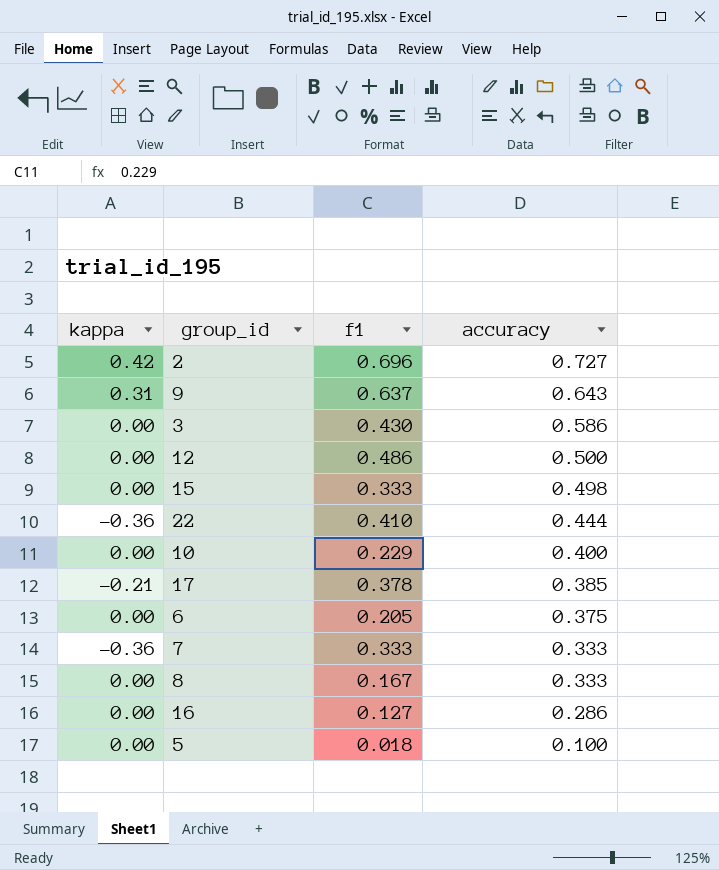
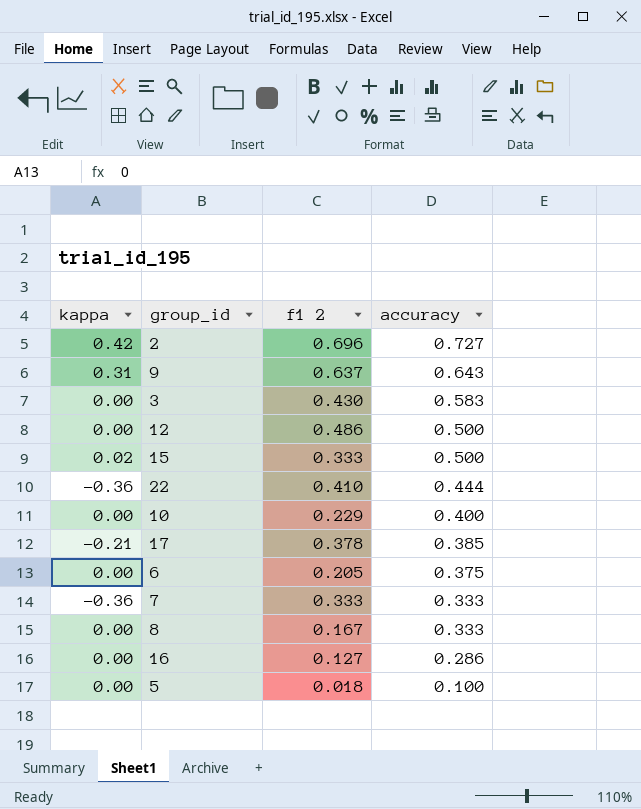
column name: f1 -> f1 2
3 | accuracy: 0.586 -> 0.583
15 | kappa: 0.00 -> 0.02
15 | accuracy: 0.498 -> 0.500

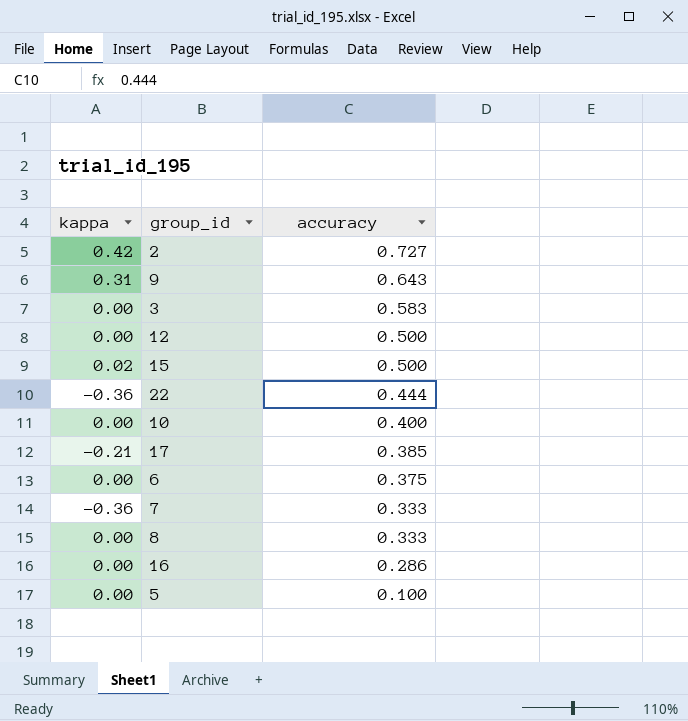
column f1 2 | position: 3 -> none

